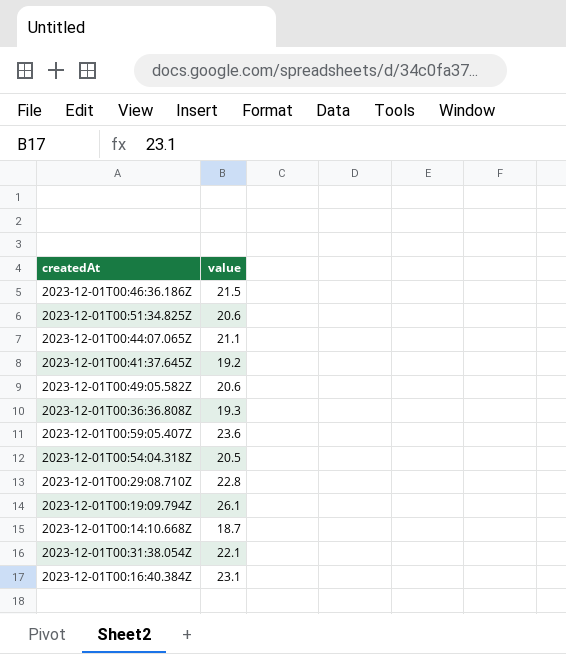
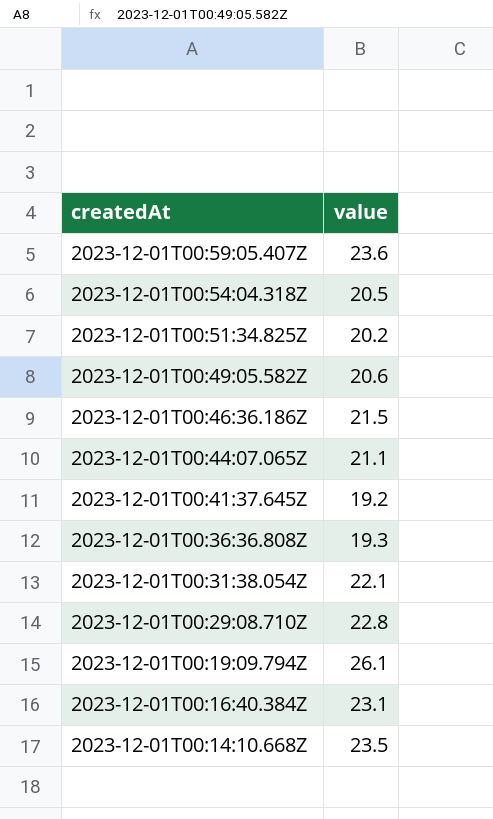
row order: none -> createdAt descending
2023-12-01T00:51:34.825Z | value: 20.6 -> 20.2
2023-12-01T00:14:10.668Z | value: 18.7 -> 23.5

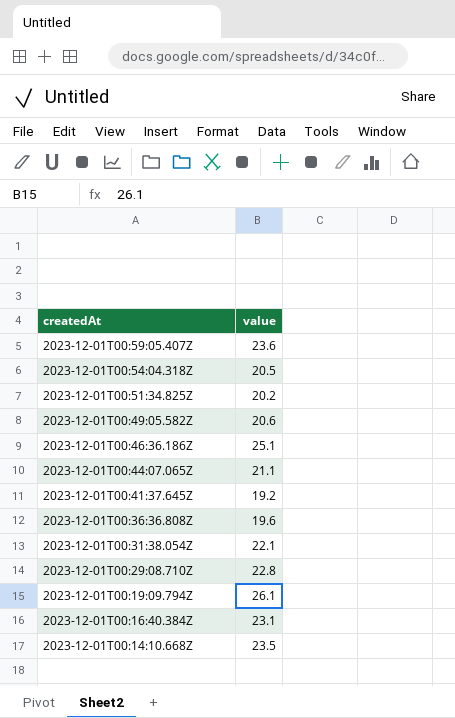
2023-12-01T00:46:36.186Z | value: 21.5 -> 25.1
2023-12-01T00:36:36.808Z | value: 19.3 -> 19.6

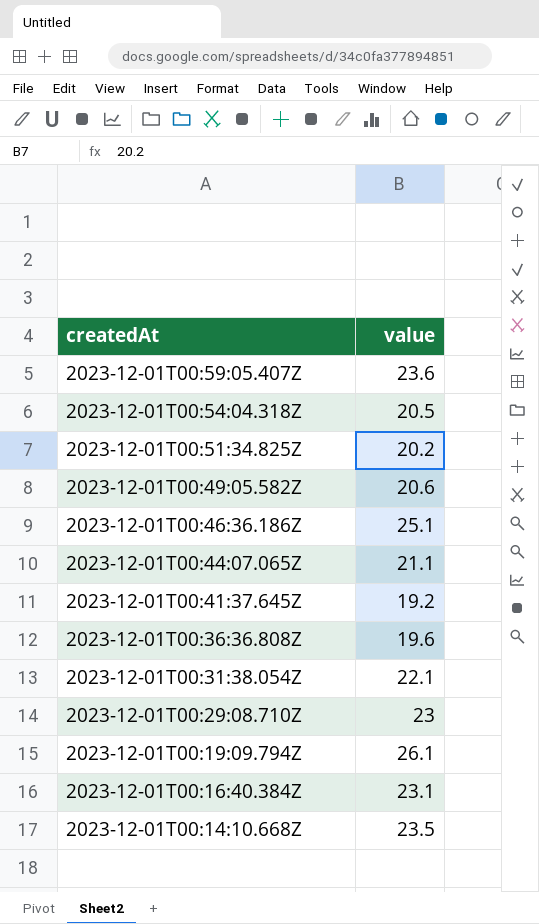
2023-12-01T00:29:08.710Z | value: 22.8 -> 23

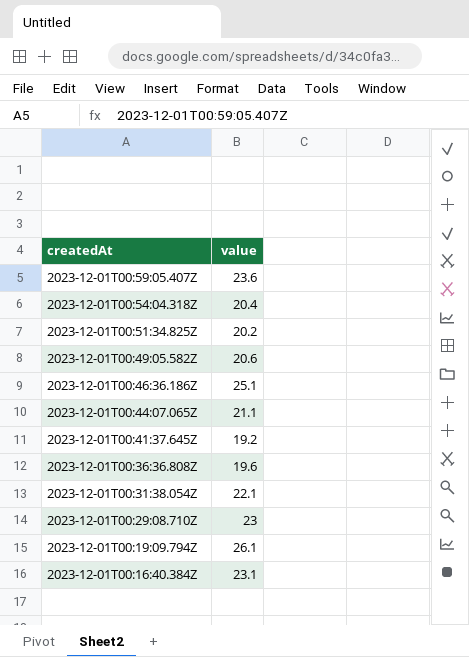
row 2023-12-01T00:14:10.668Z: 23.5 -> none
2023-12-01T00:54:04.318Z | value: 20.5 -> 20.4

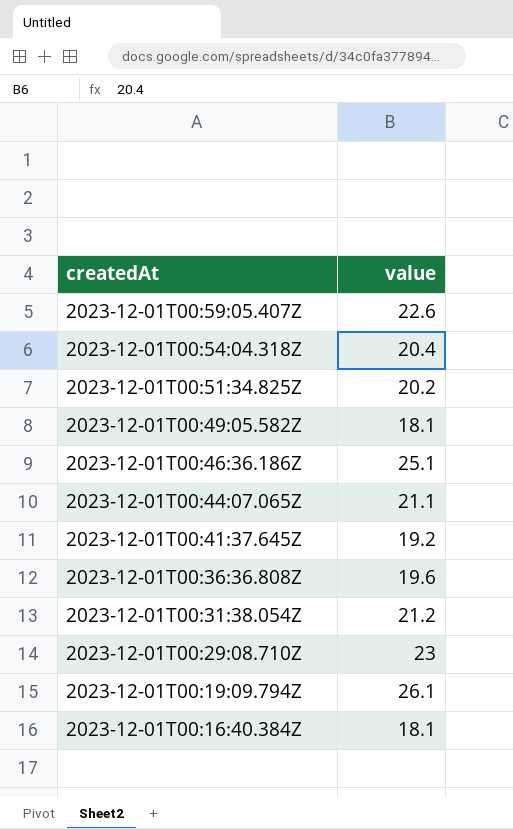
2023-12-01T00:59:05.407Z | value: 23.6 -> 22.6
2023-12-01T00:49:05.582Z | value: 20.6 -> 18.1
2023-12-01T00:31:38.054Z | value: 22.1 -> 21.2
2023-12-01T00:16:40.384Z | value: 23.1 -> 18.1

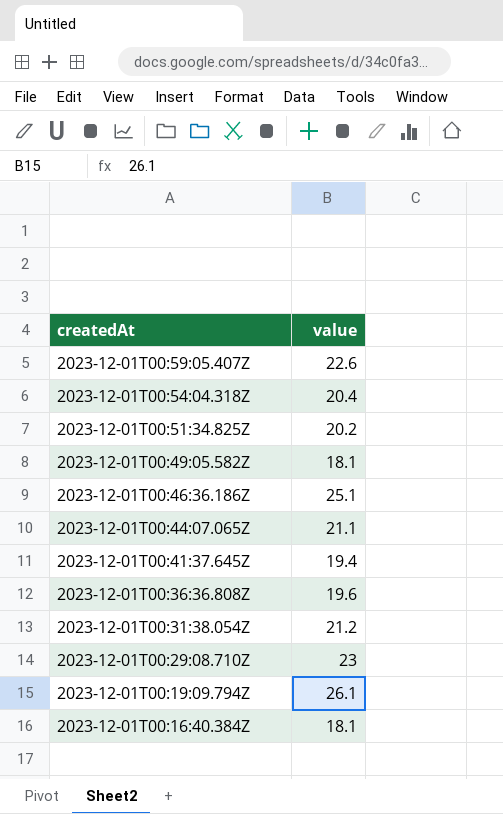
2023-12-01T00:41:37.645Z | value: 19.2 -> 19.4

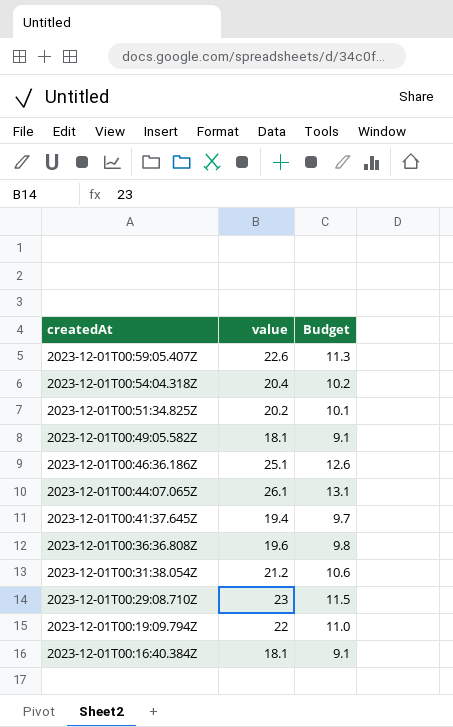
column Budget | formula: none -> [value] * 0.5
2023-12-01T00:44:07.065Z | value: 21.1 -> 26.1
2023-12-01T00:19:09.794Z | value: 26.1 -> 22

